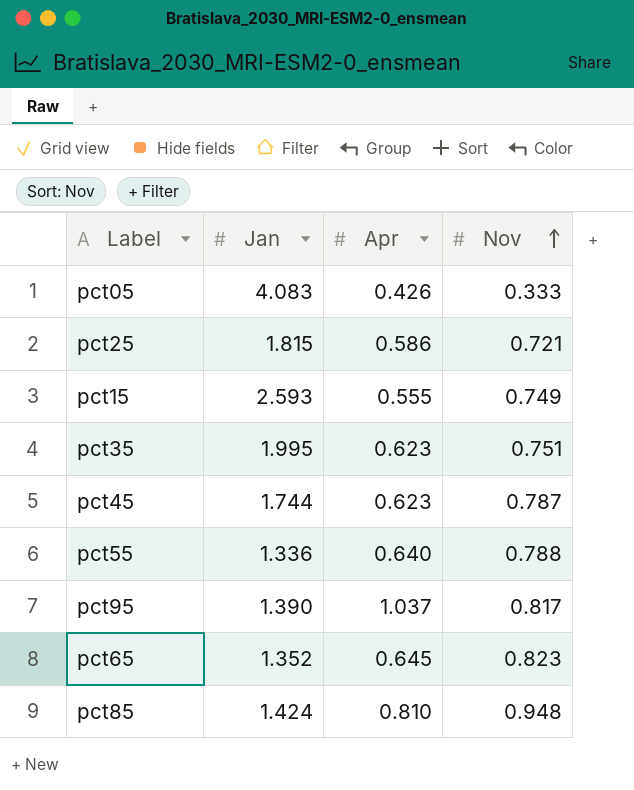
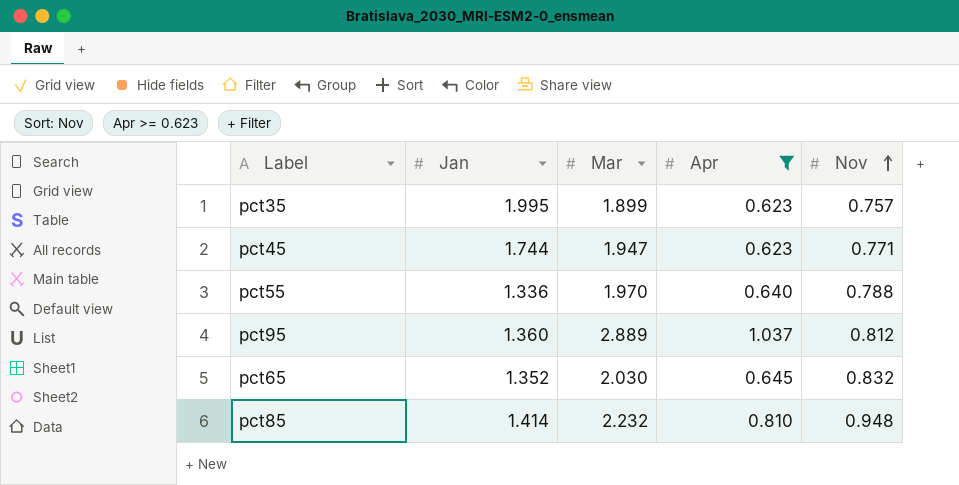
filter: none -> Apr >= 0.623
column Mar | position: none -> 3
pct35 | Nov: 0.751 -> 0.757
pct45 | Nov: 0.787 -> 0.771
pct95 | Jan: 1.390 -> 1.360
pct95 | Nov: 0.817 -> 0.812
pct65 | Nov: 0.823 -> 0.832
pct85 | Jan: 1.424 -> 1.414

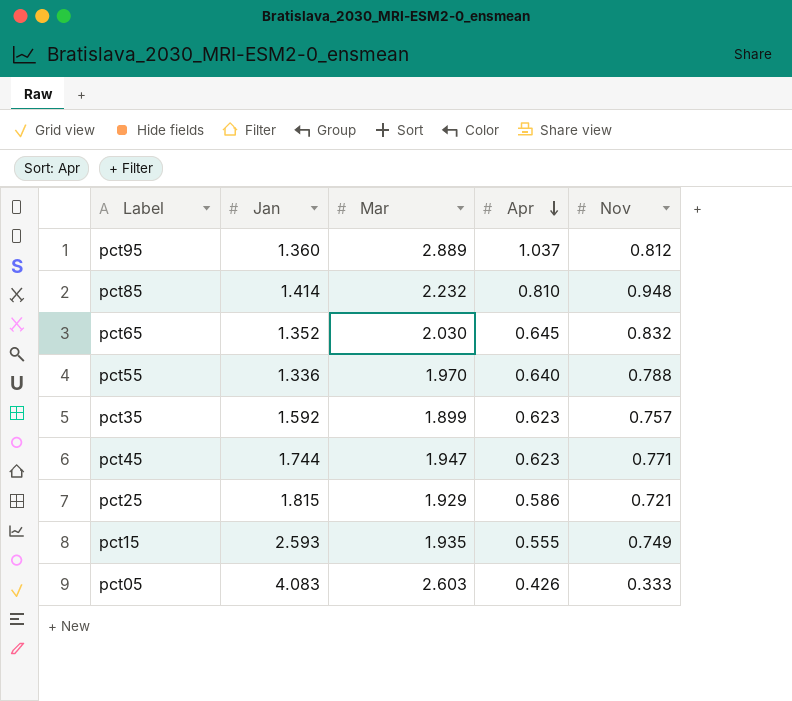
filter: Apr >= 0.623 -> none
row order: Nov ascending -> Apr descending
pct35 | Jan: 1.995 -> 1.592

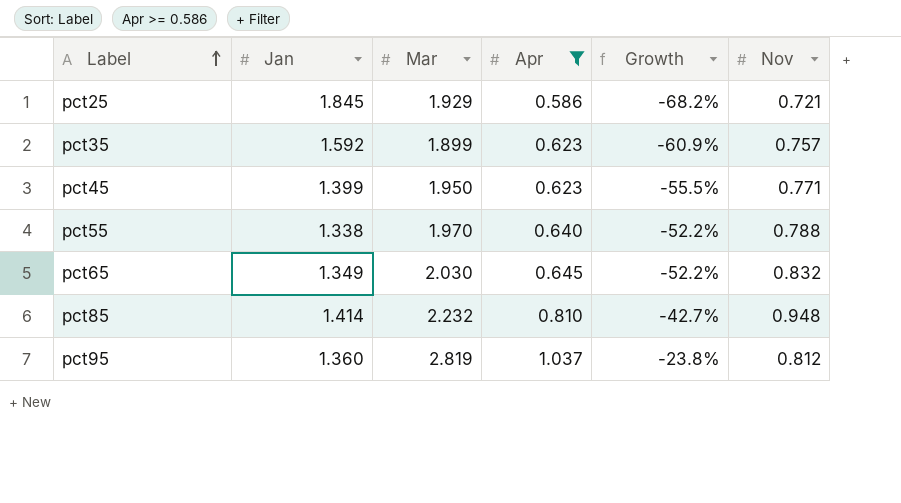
filter: none -> Apr >= 0.586
row order: Apr descending -> Label ascending
column Growth | formula: none -> ([Apr] - [Jan]) / [Jan]
pct25 | Jan: 1.815 -> 1.845
pct45 | Jan: 1.744 -> 1.399
pct45 | Mar: 1.947 -> 1.950
pct55 | Jan: 1.336 -> 1.338
pct65 | Jan: 1.352 -> 1.349
pct95 | Mar: 2.889 -> 2.819

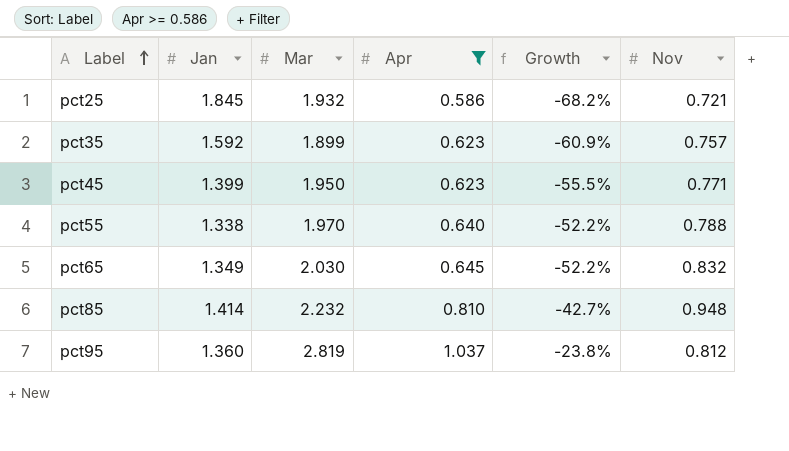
pct25 | Mar: 1.929 -> 1.932

